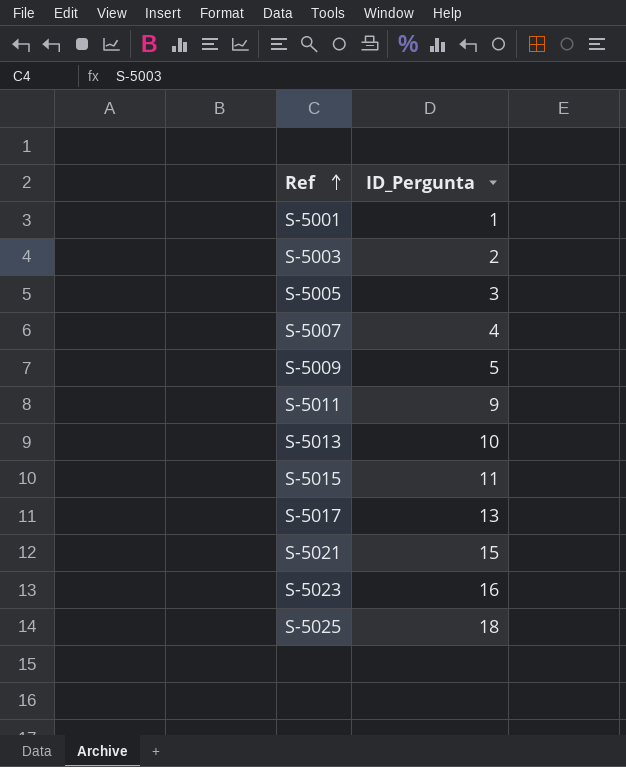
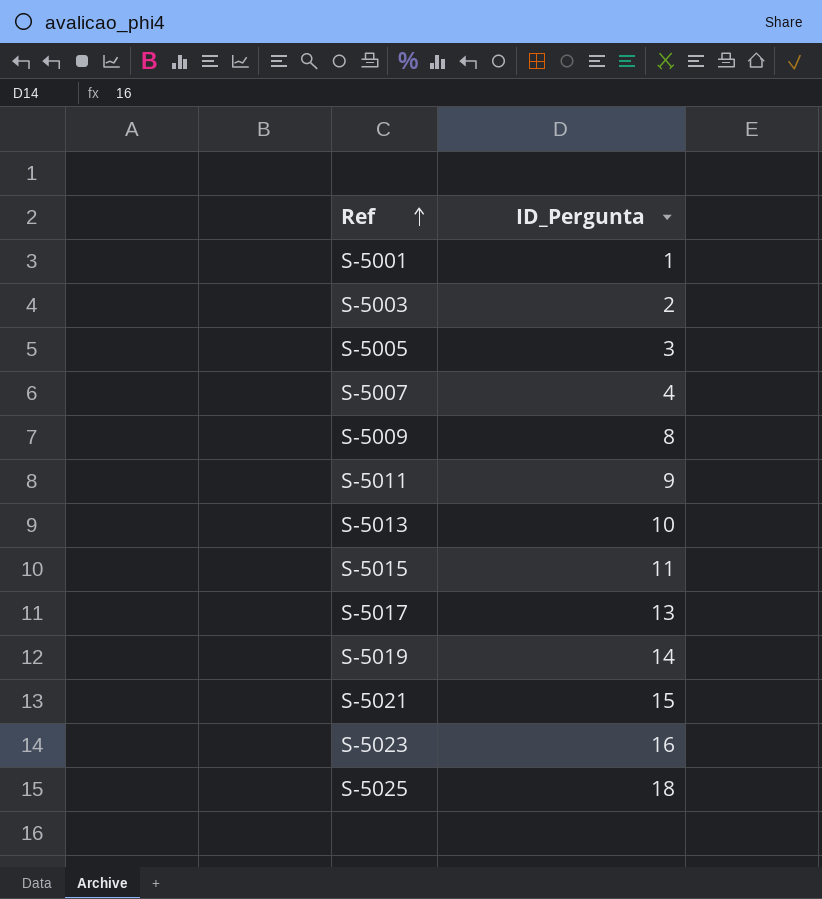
S-5009 | ID_Pergunta: 5 -> 8
row S-5019: none -> 14

